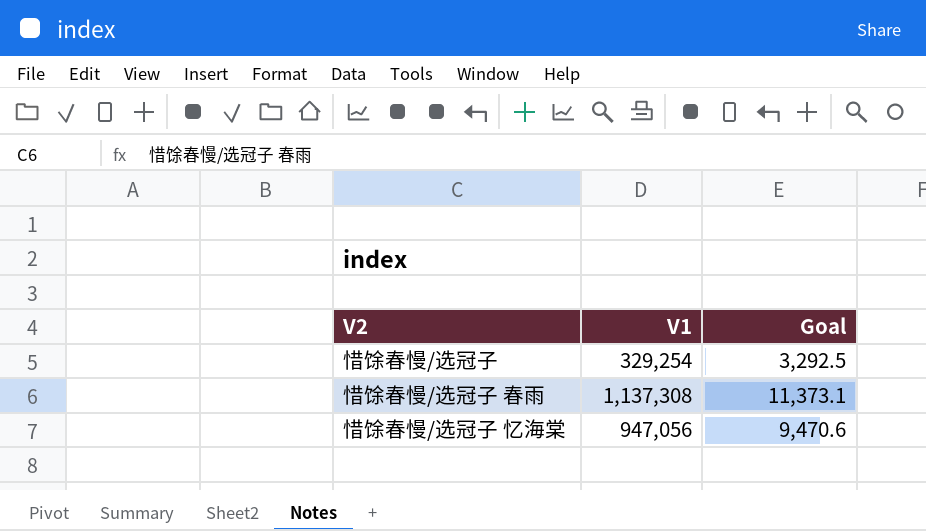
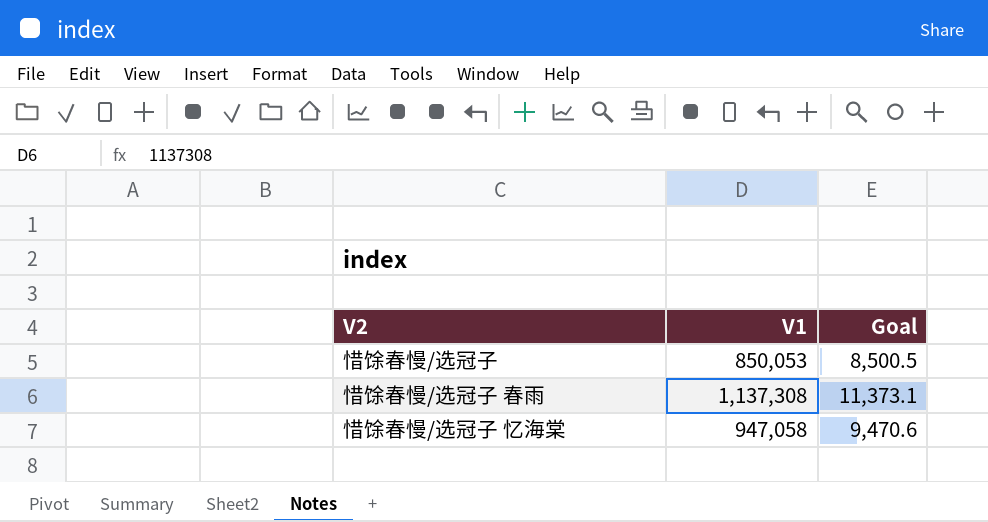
惜馀春慢/选冠子 | V1: 329,254 -> 850,053
惜馀春慢/选冠子 | Goal: 3,292.5 -> 8,500.5
惜馀春慢/选冠子 忆海棠 | V1: 947,056 -> 947,058

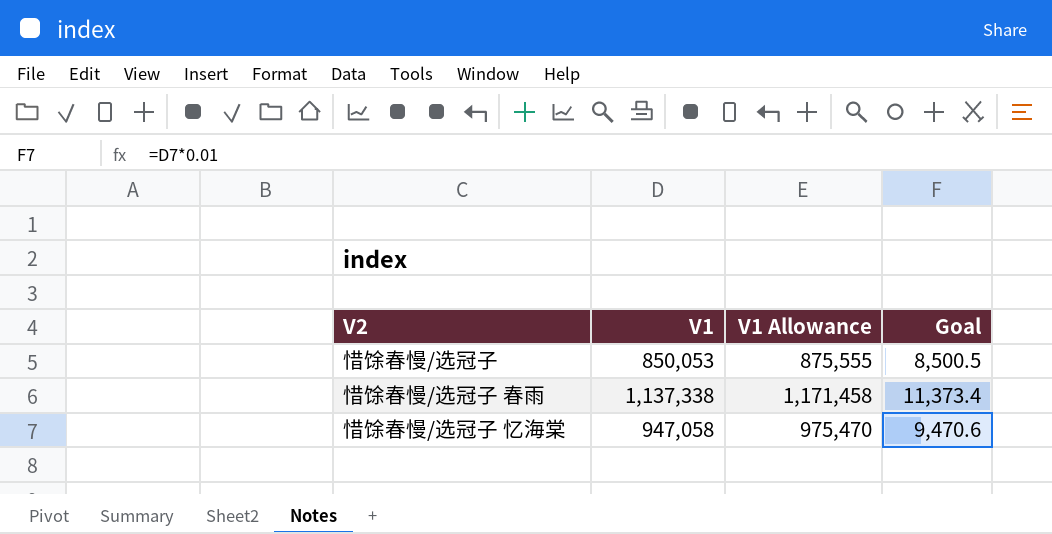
column V1 Allowance | formula: none -> [V1] * 1.03
惜馀春慢/选冠子 春雨 | V1: 1,137,308 -> 1,137,338
惜馀春慢/选冠子 春雨 | Goal: 11,373.1 -> 11,373.4

